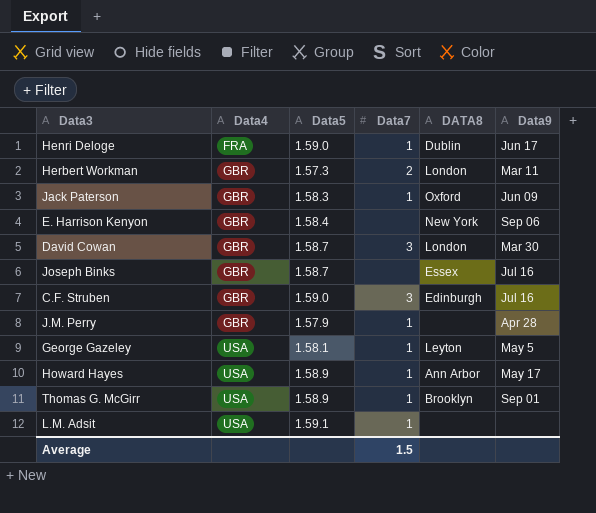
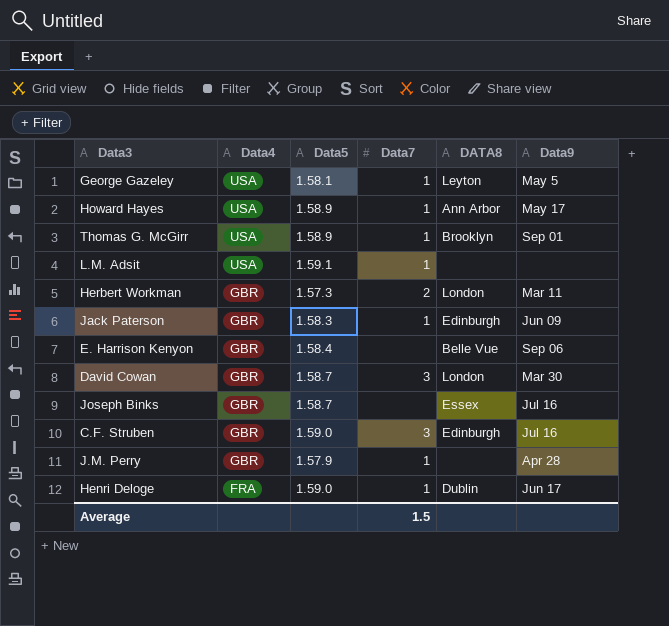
row order: Data4 ascending -> Data4 descending
Jack Paterson | DATA8: Oxford -> Edinburgh
E. Harrison Kenyon | DATA8: New York -> Belle Vue

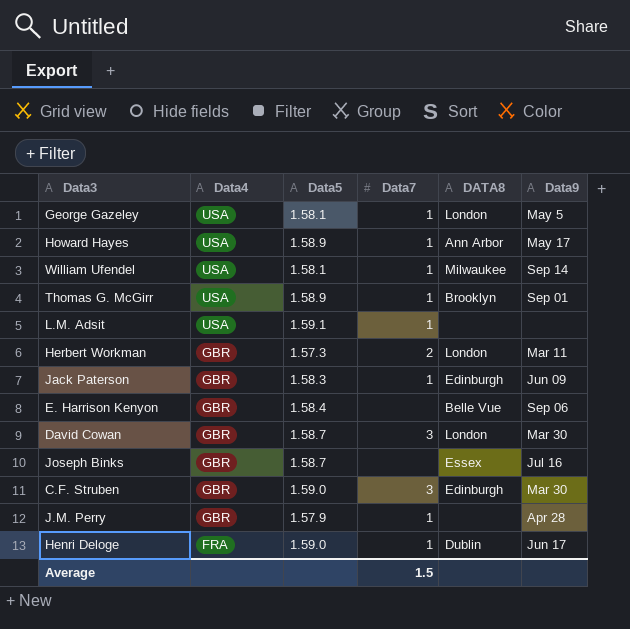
George Gazeley | DATA8: Leyton -> London
row William Ufendel: none -> USA | 1.58.1 | 1 | Milwaukee | Sep 14
C.F. Struben | Data9: Jul 16 -> Mar 30

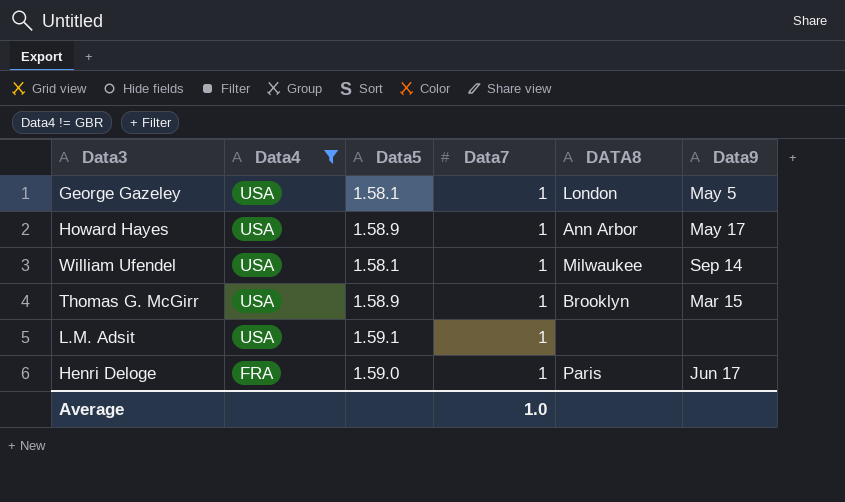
filter: none -> Data4 != GBR
Thomas G. McGirr | Data9: Sep 01 -> Mar 15
Henri Deloge | DATA8: Dublin -> Paris
Average | Data7: 1.5 -> 1.0

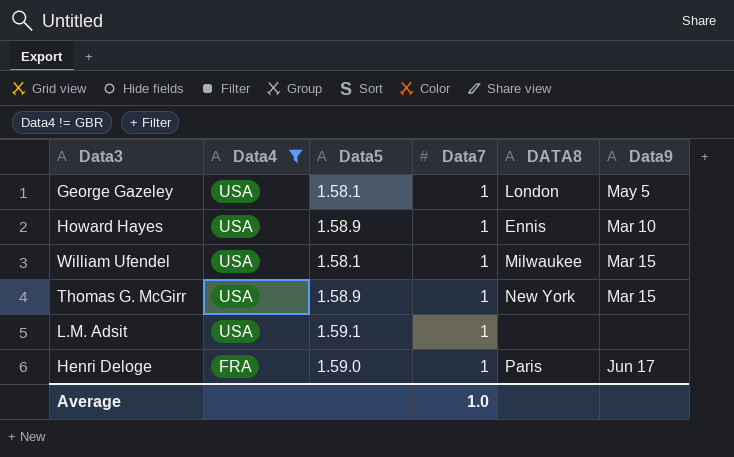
Howard Hayes | DATA8: Ann Arbor -> Ennis
Howard Hayes | Data9: May 17 -> Mar 10
William Ufendel | Data9: Sep 14 -> Mar 15
Thomas G. McGirr | DATA8: Brooklyn -> New York

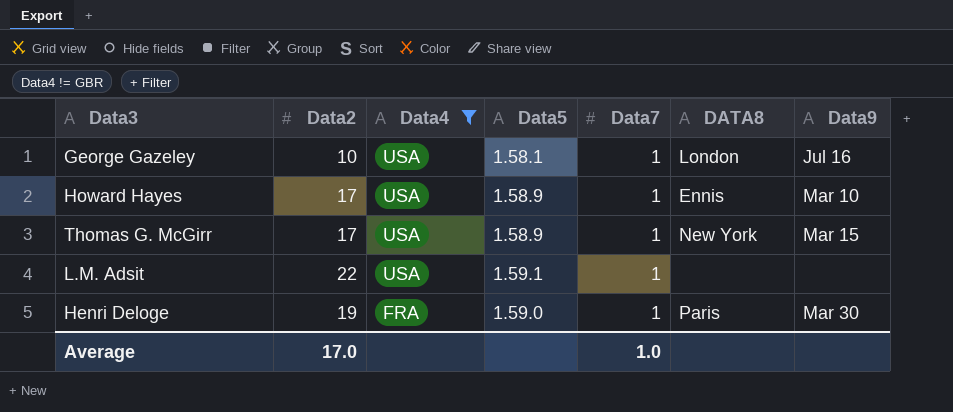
column Data2 | position: none -> 2
row William Ufendel: USA | 1.58.1 | 1 | Milwaukee | Mar 15 -> none
George Gazeley | Data9: May 5 -> Jul 16
Henri Deloge | Data9: Jun 17 -> Mar 30

